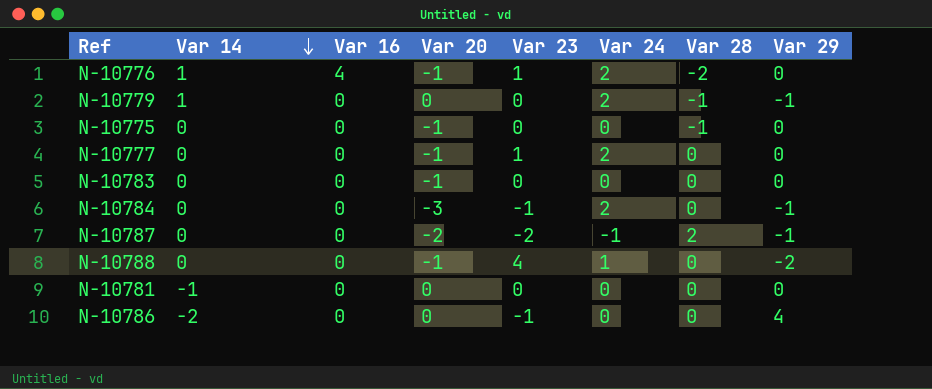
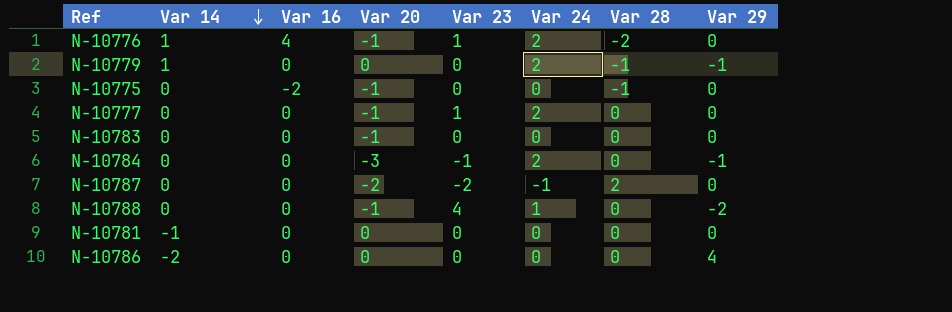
N-10775 | Var 16: 0 -> -2
N-10787 | Var 29: -1 -> 0
N-10786 | Var 23: -1 -> 0

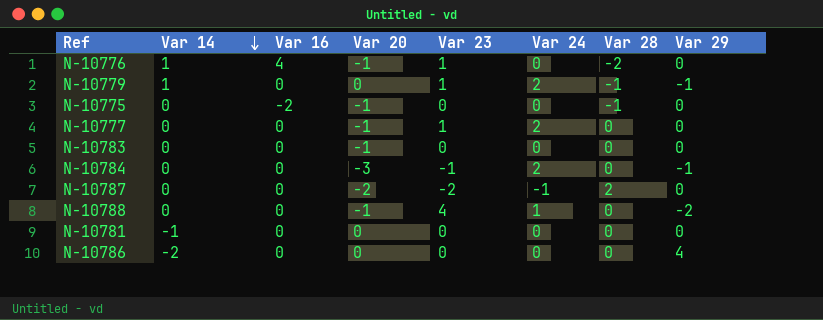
N-10776 | Var 24: 2 -> 0
N-10779 | Var 23: 0 -> 1

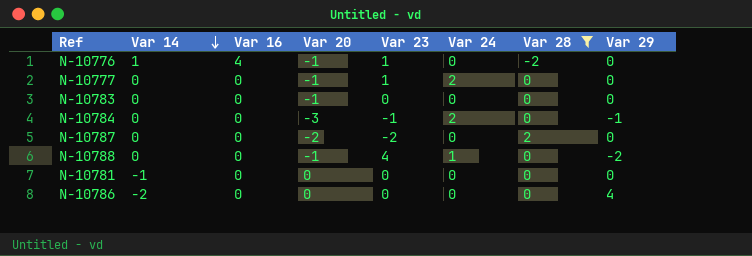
filter: none -> Var 28 != -1
N-10787 | Var 24: -1 -> 0

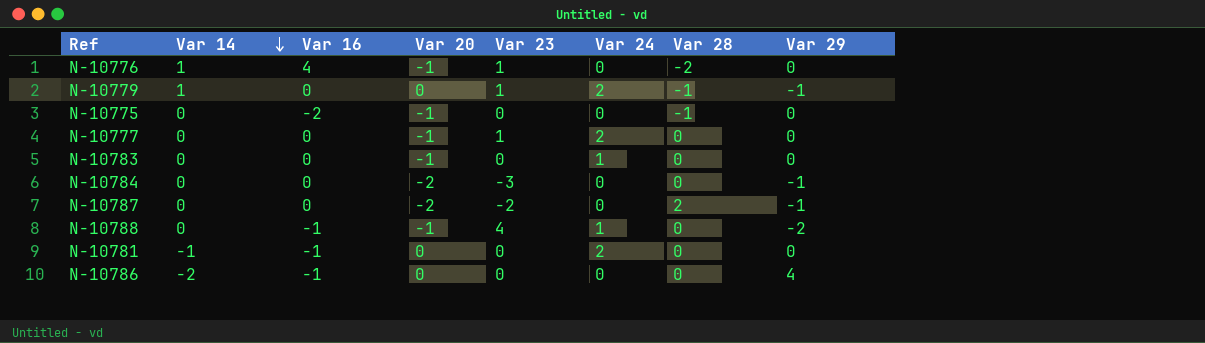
filter: Var 28 != -1 -> none
N-10783 | Var 24: 0 -> 1
N-10784 | Var 20: -3 -> -2
N-10784 | Var 23: -1 -> -3
N-10784 | Var 24: 2 -> 0
N-10787 | Var 29: 0 -> -1
N-10788 | Var 16: 0 -> -1
N-10781 | Var 16: 0 -> -1
N-10781 | Var 24: 0 -> 2
N-10786 | Var 16: 0 -> -1

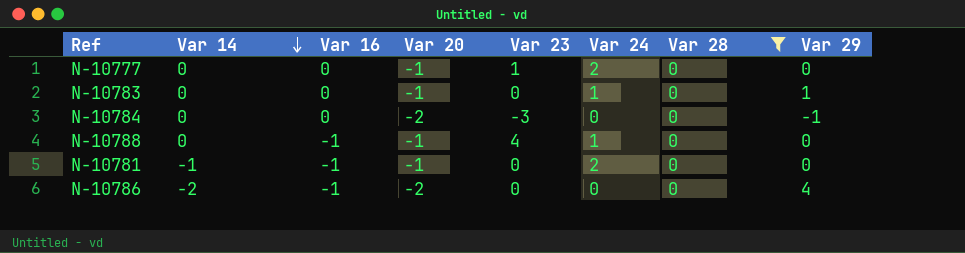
filter: none -> Var 28 = 0
N-10783 | Var 29: 0 -> 1
N-10788 | Var 29: -2 -> 0
N-10781 | Var 20: 0 -> -1
N-10786 | Var 20: 0 -> -2

